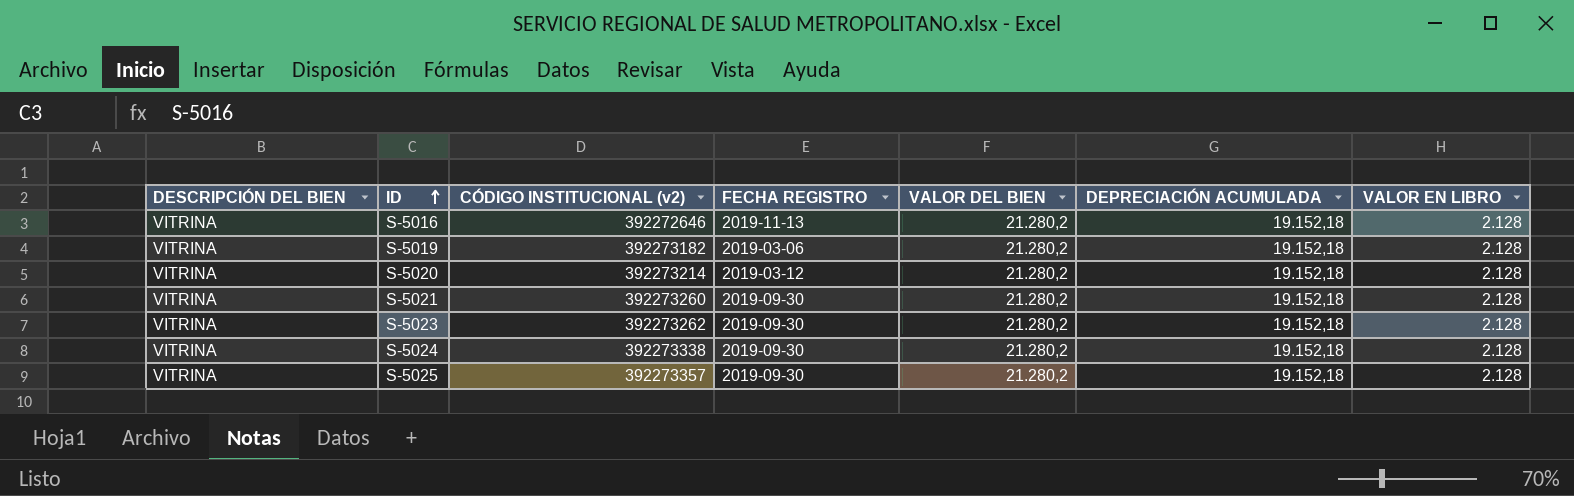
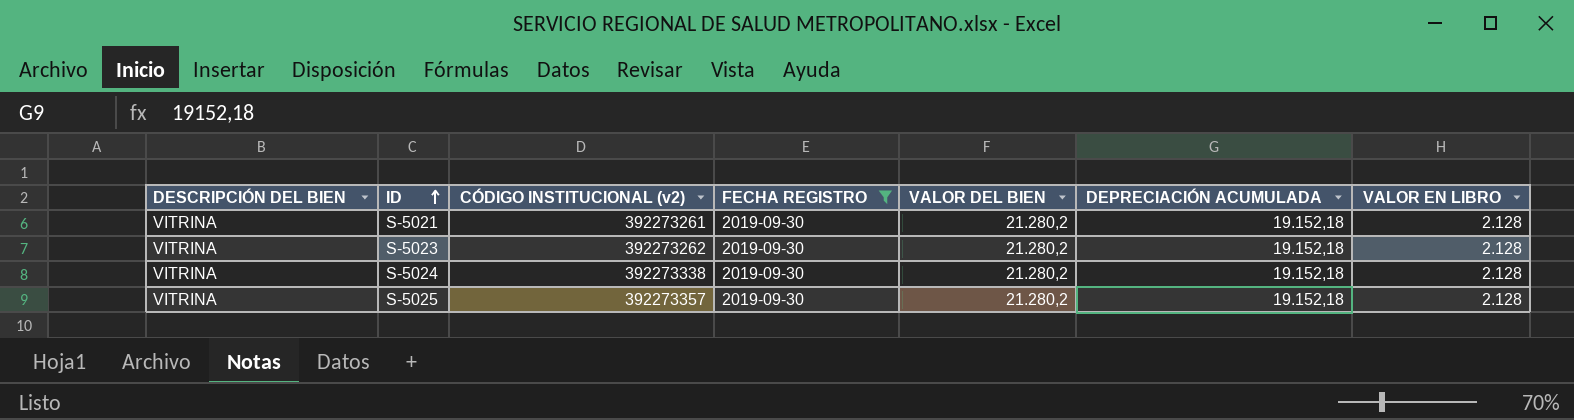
filter: none -> FECHA REGISTRO = 2019-09-30
S-5021 | CÓDIGO INSTITUCIONAL (v2): 392273260 -> 392273261

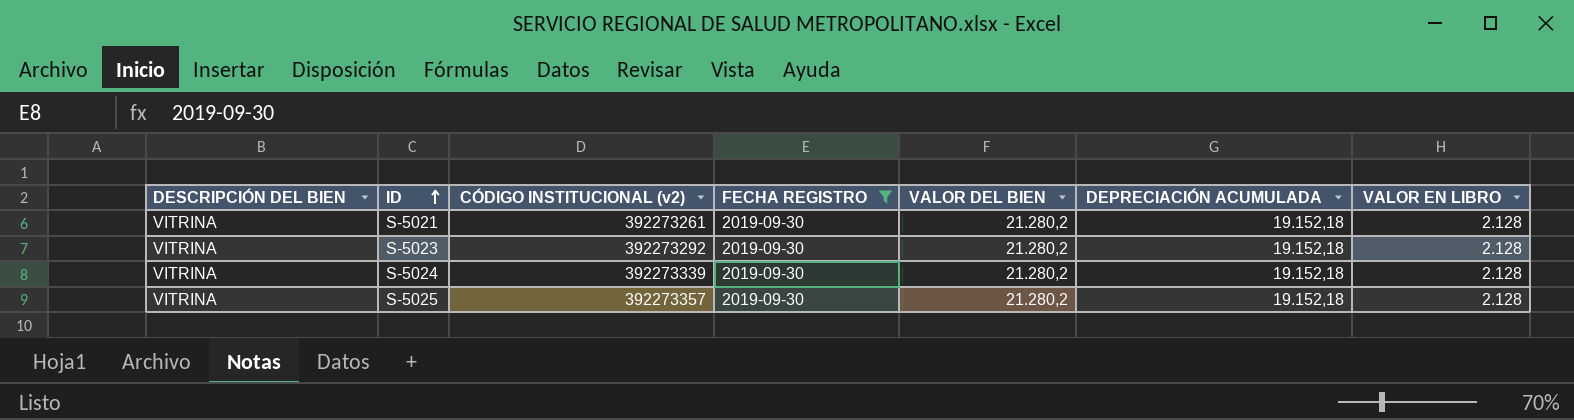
S-5023 | CÓDIGO INSTITUCIONAL (v2): 392273262 -> 392273292
S-5024 | CÓDIGO INSTITUCIONAL (v2): 392273338 -> 392273339

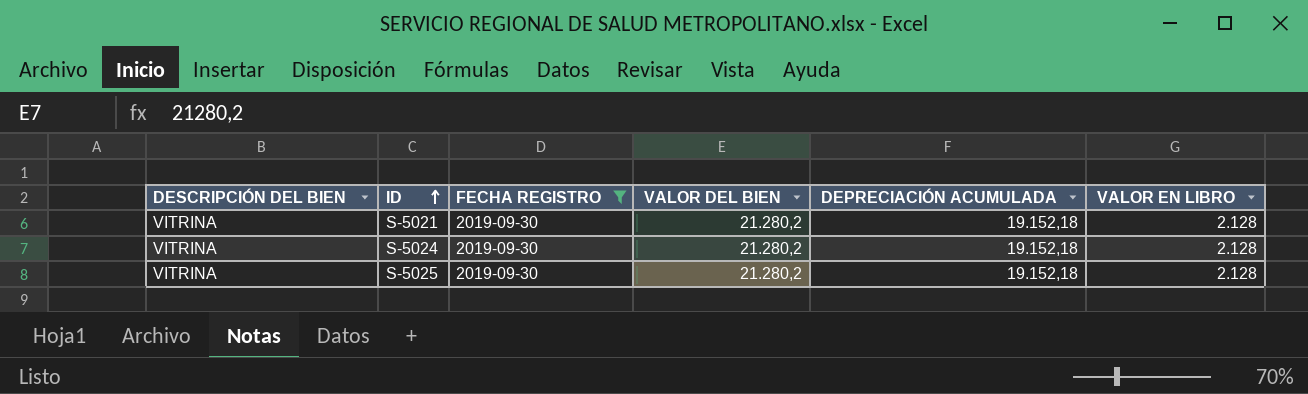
column CÓDIGO INSTITUCIONAL (v2) | position: 3 -> none
row S-5023: VITRINA | 392273292 | 2019-09-30 | 21.280,2 | 19.152,18 | 2.128 -> none

